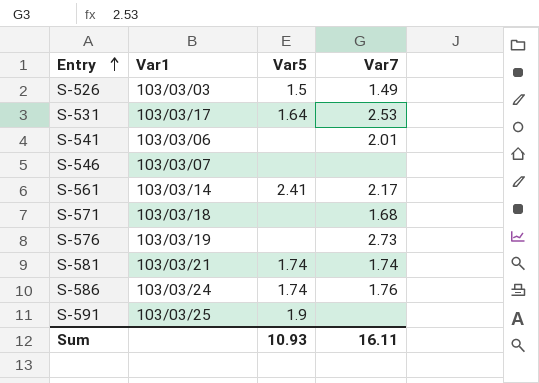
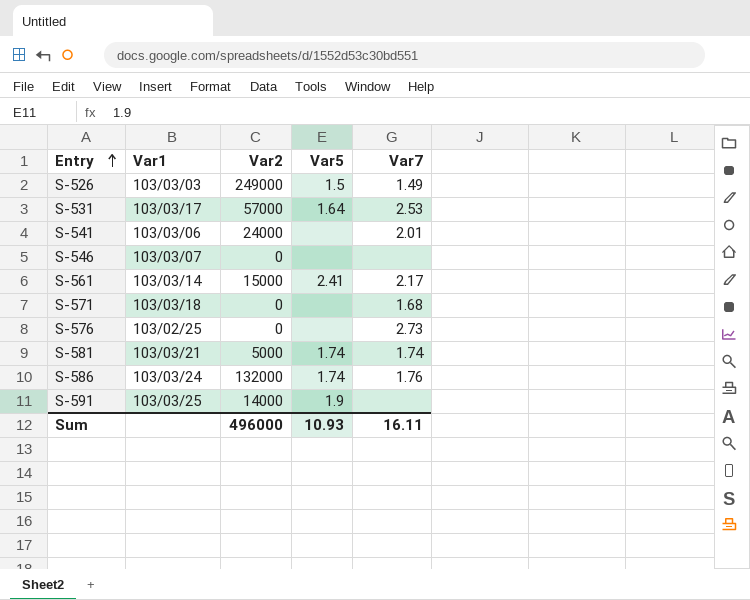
column Var2 | position: none -> 3
S-576 | Var1: 103/03/19 -> 103/02/25

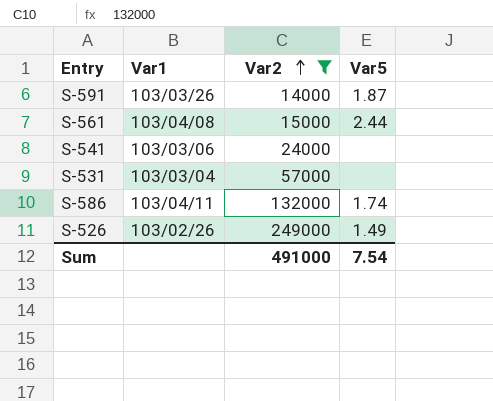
filter: none -> Var2 >= 14000
row order: Entry ascending -> Var2 ascending
column Var7 | position: 5 -> none
S-591 | Var1: 103/03/25 -> 103/03/26
S-591 | Var5: 1.9 -> 1.87
S-561 | Var1: 103/03/14 -> 103/04/08
S-561 | Var5: 2.41 -> 2.44
S-531 | Var1: 103/03/17 -> 103/03/04
S-531 | Var5: 1.64 -> none
S-586 | Var1: 103/03/24 -> 103/04/11
S-526 | Var1: 103/03/03 -> 103/02/26
S-526 | Var5: 1.5 -> 1.49
Sum | Var2: 496000 -> 491000
Sum | Var5: 10.93 -> 7.54

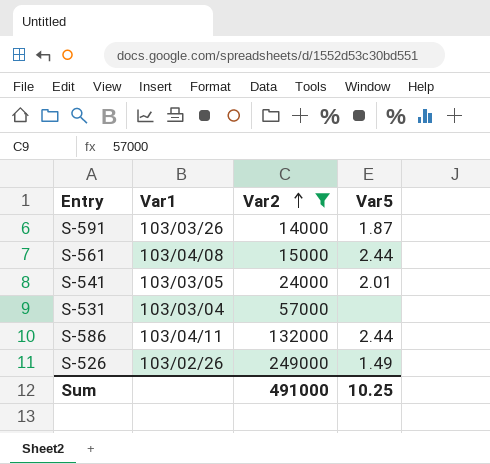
S-541 | Var1: 103/03/06 -> 103/03/05
S-541 | Var5: none -> 2.01
S-586 | Var5: 1.74 -> 2.44
Sum | Var5: 7.54 -> 10.25

